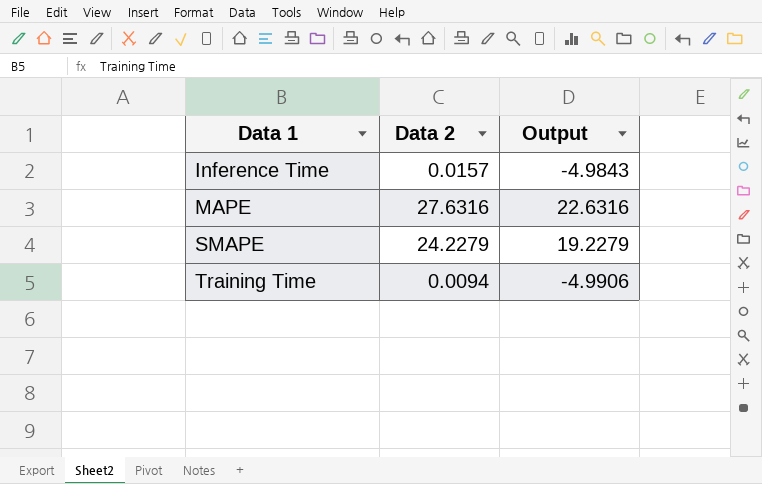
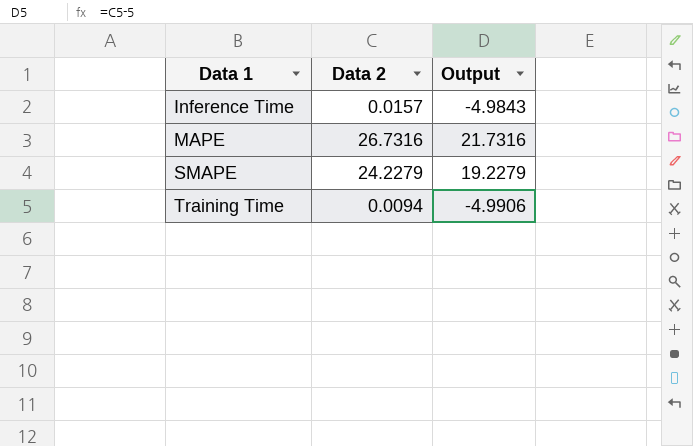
MAPE | Data 2: 27.6316 -> 26.7316
MAPE | Output: 22.6316 -> 21.7316

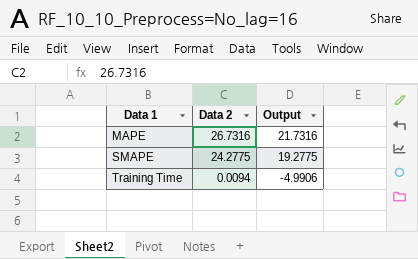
row Inference Time: 0.0157 | -4.9843 -> none
SMAPE | Data 2: 24.2279 -> 24.2775
SMAPE | Output: 19.2279 -> 19.2775

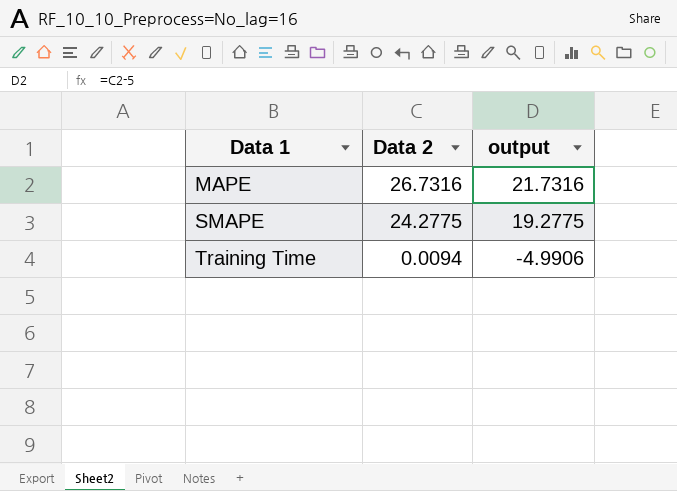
column name: Output -> output

